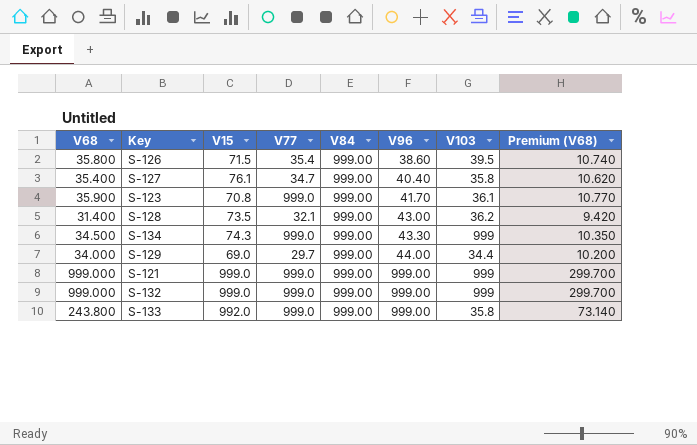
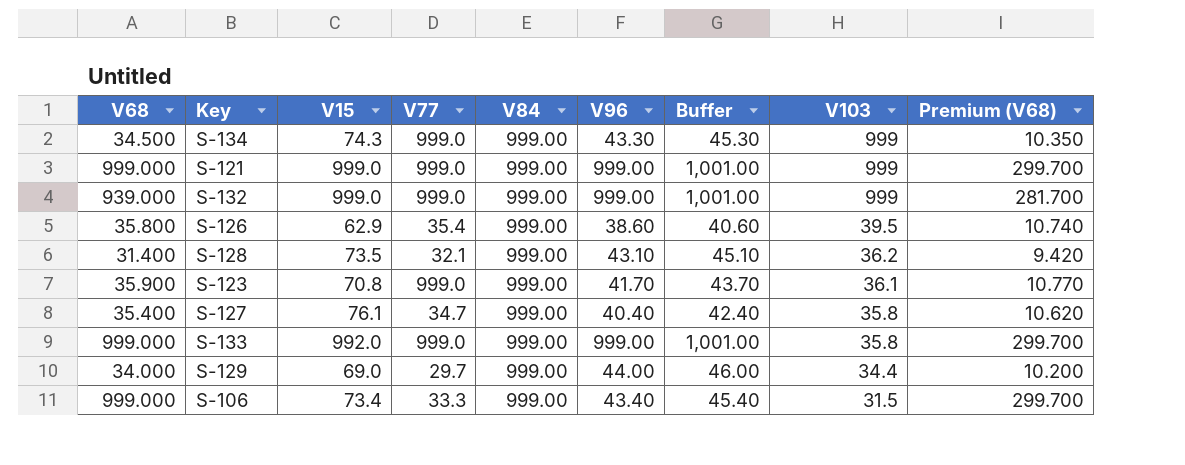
row order: V96 ascending -> V103 descending
column Buffer | formula: none -> [V96] + 2
S-132 | V68: 999.000 -> 939.000
S-132 | Premium (V68): 299.700 -> 281.700
S-126 | V15: 71.5 -> 62.9
S-128 | V96: 43.00 -> 43.10
S-133 | V68: 243.800 -> 999.000
S-133 | Premium (V68): 73.140 -> 299.700
row S-106: none -> 999.000 | 73.4 | 33.3 | 999.00 | 43.40 | 45.40 | 31.5 | 299.700

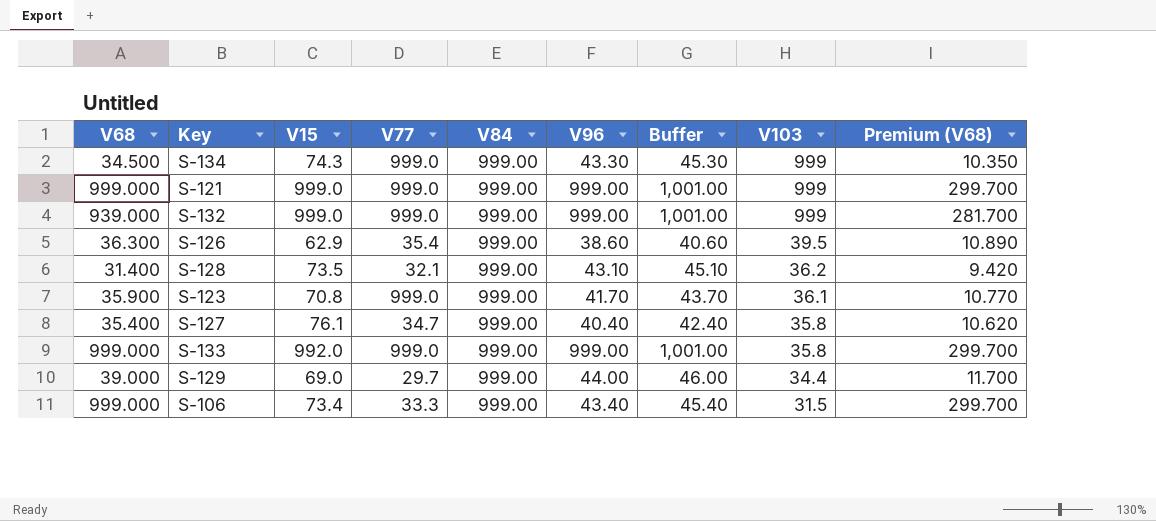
S-126 | V68: 35.800 -> 36.300
S-126 | Premium (V68): 10.740 -> 10.890
S-129 | V68: 34.000 -> 39.000
S-129 | Premium (V68): 10.200 -> 11.700

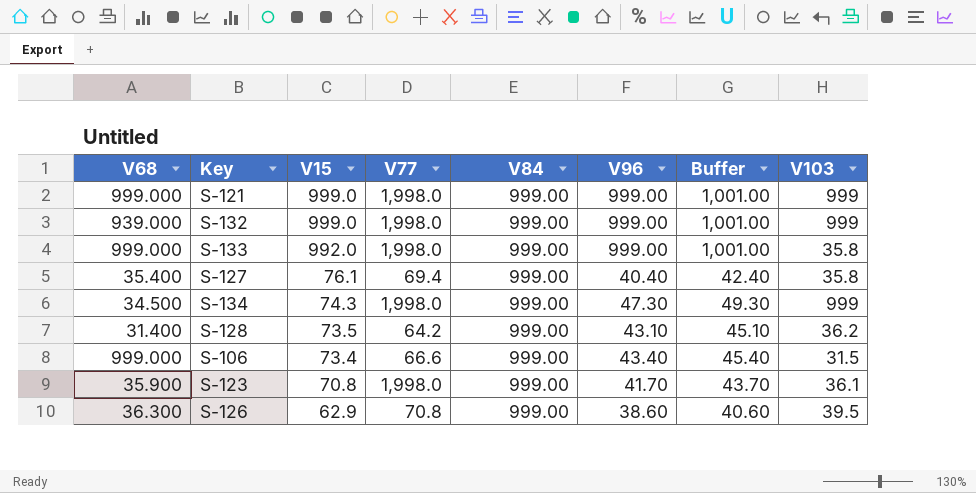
row order: V103 descending -> V15 descending
column Premium (V68) | formula: [V68] * 0.3 -> none
row S-129: 39.000 | 69.0 | 29.7 | 999.00 | 44.00 | 46.00 | 34.4 | 11.700 -> none
S-121 | V77: 999.0 -> 1,998.0
S-132 | V77: 999.0 -> 1,998.0
S-133 | V77: 999.0 -> 1,998.0
S-127 | V77: 34.7 -> 69.4
S-134 | V77: 999.0 -> 1,998.0
S-134 | V96: 43.30 -> 47.30
S-134 | Buffer: 45.30 -> 49.30
S-128 | V77: 32.1 -> 64.2
S-106 | V77: 33.3 -> 66.6
S-123 | V77: 999.0 -> 1,998.0
S-126 | V77: 35.4 -> 70.8

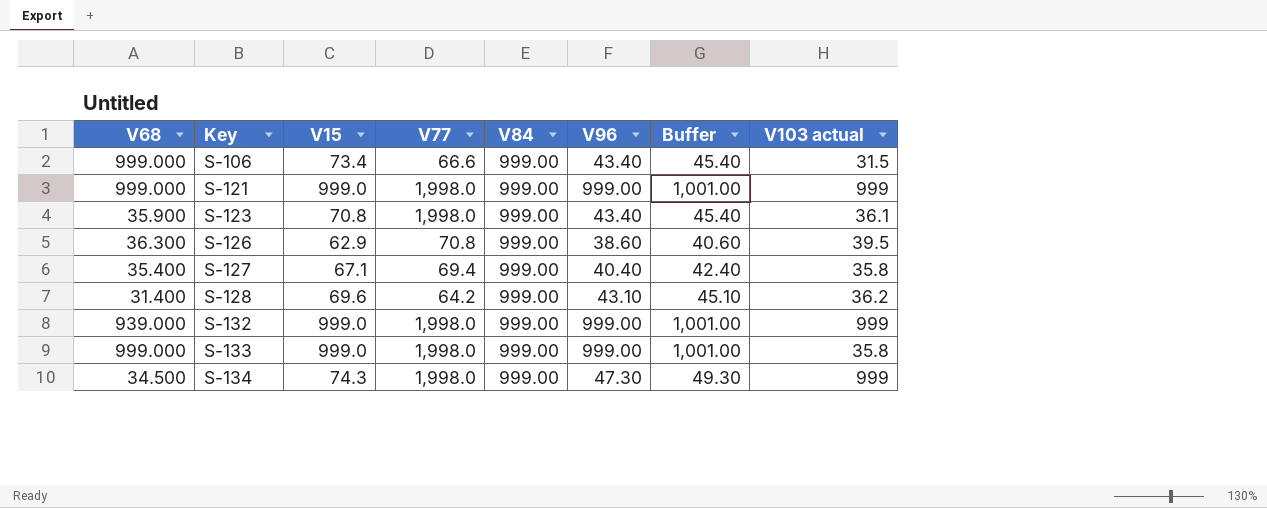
row order: V15 descending -> Key ascending
column name: V103 -> V103 actual
S-123 | V96: 41.70 -> 43.40
S-123 | Buffer: 43.70 -> 45.40
S-127 | V15: 76.1 -> 67.1
S-128 | V15: 73.5 -> 69.6
S-133 | V15: 992.0 -> 999.0

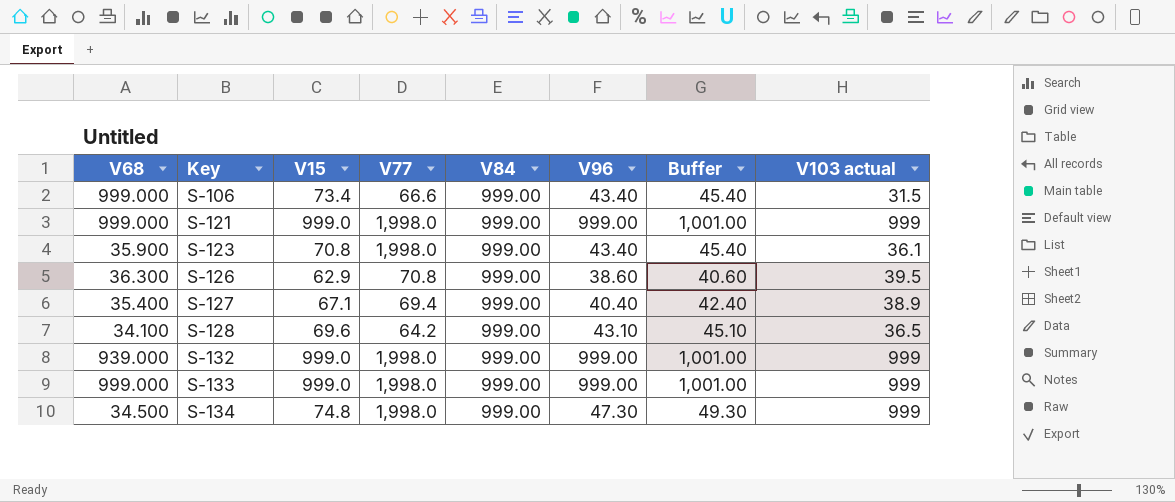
S-127 | V103 actual: 35.8 -> 38.9
S-128 | V68: 31.400 -> 34.100
S-128 | V103 actual: 36.2 -> 36.5
S-133 | V103 actual: 35.8 -> 999
S-134 | V15: 74.3 -> 74.8

